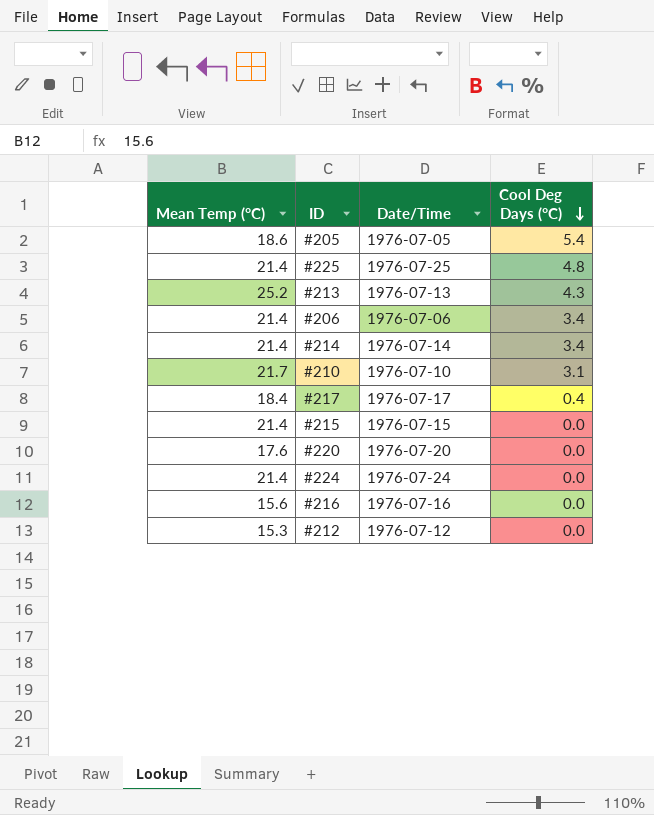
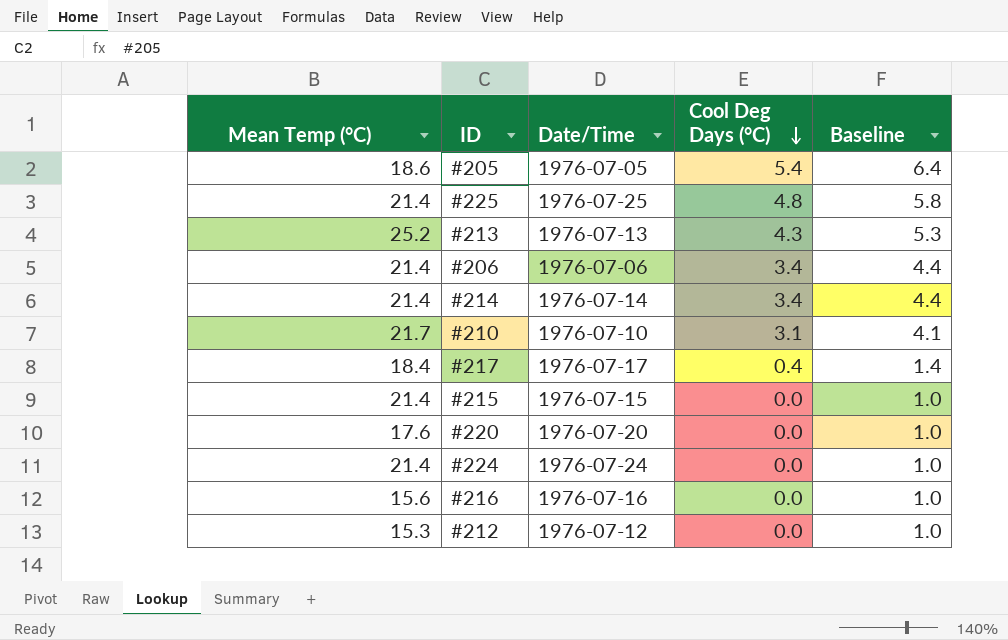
column Baseline | formula: none -> [Cool Deg Days (°C)] + 1

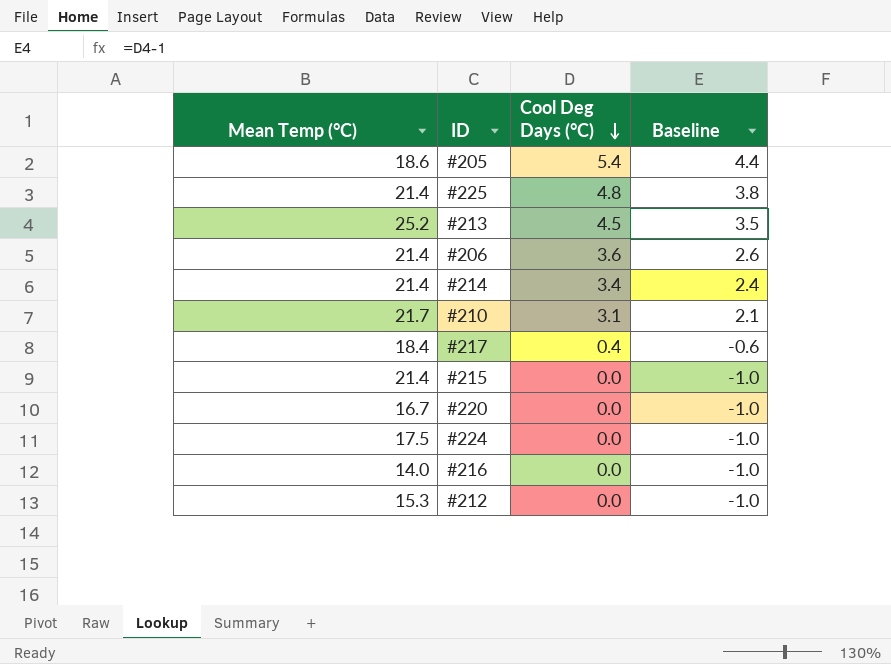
column Date/Time | position: 3 -> none
column Baseline | formula: [Cool Deg Days (°C)] + 1 -> [Cool Deg Days (°C)] - 1
#213 | Cool Deg Days (°C): 4.3 -> 4.5
#206 | Cool Deg Days (°C): 3.4 -> 3.6
#220 | Mean Temp (°C): 17.6 -> 16.7
#224 | Mean Temp (°C): 21.4 -> 17.5
#216 | Mean Temp (°C): 15.6 -> 14.0

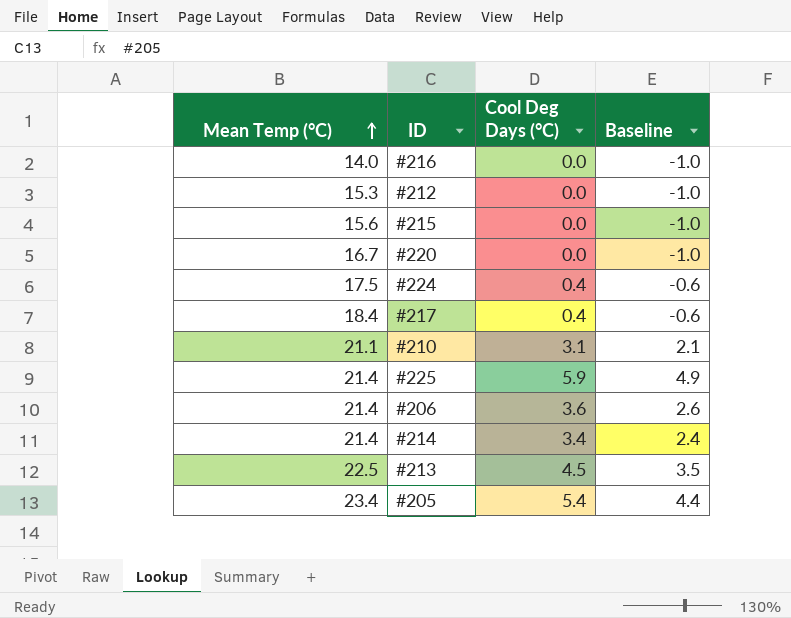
row order: Cool Deg Days (°C) descending -> Mean Temp (°C) ascending
#215 | Mean Temp (°C): 21.4 -> 15.6
#224 | Cool Deg Days (°C): 0.0 -> 0.4
#224 | Baseline: -1.0 -> -0.6
#210 | Mean Temp (°C): 21.7 -> 21.1
#225 | Cool Deg Days (°C): 4.8 -> 5.9
#225 | Baseline: 3.8 -> 4.9
#213 | Mean Temp (°C): 25.2 -> 22.5
#205 | Mean Temp (°C): 18.6 -> 23.4

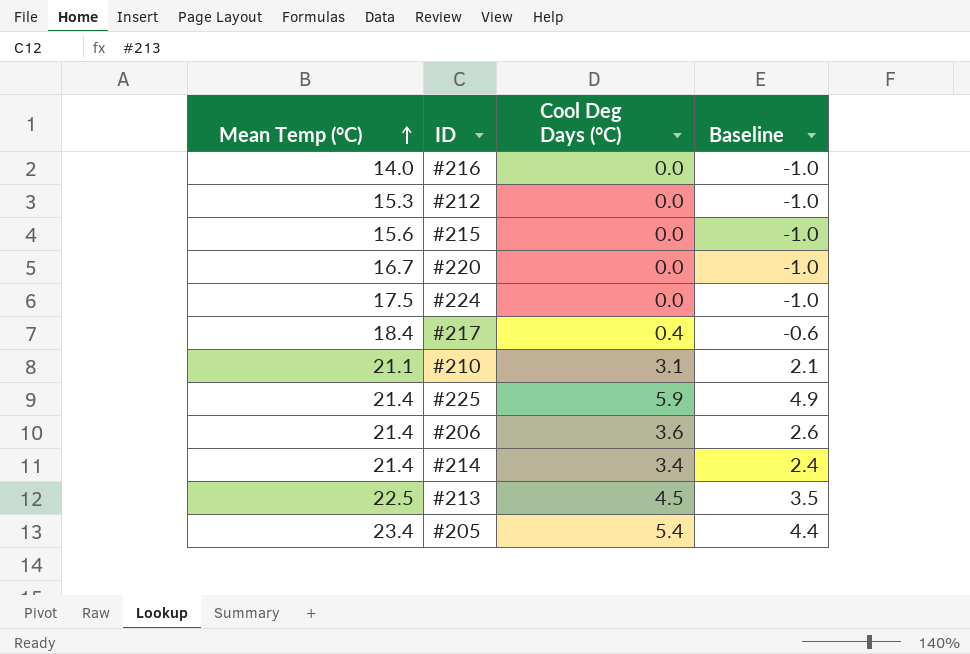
#224 | Cool Deg Days (°C): 0.4 -> 0.0
#224 | Baseline: -0.6 -> -1.0

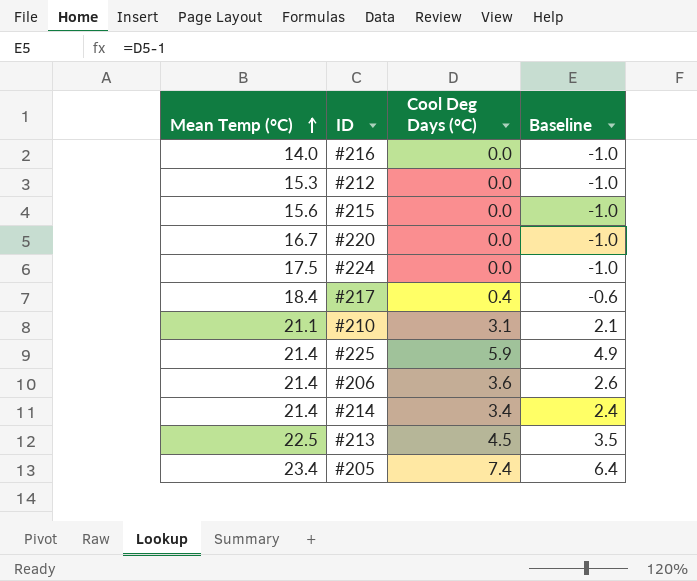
#205 | Cool Deg Days (°C): 5.4 -> 7.4
#205 | Baseline: 4.4 -> 6.4

